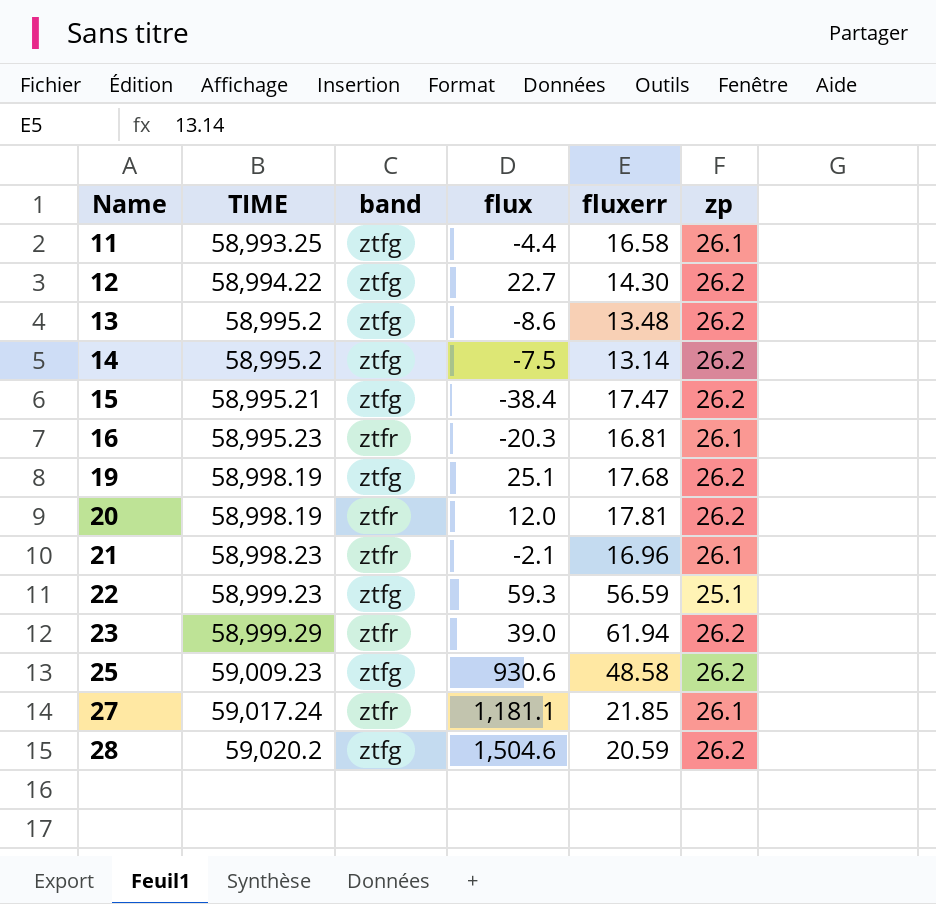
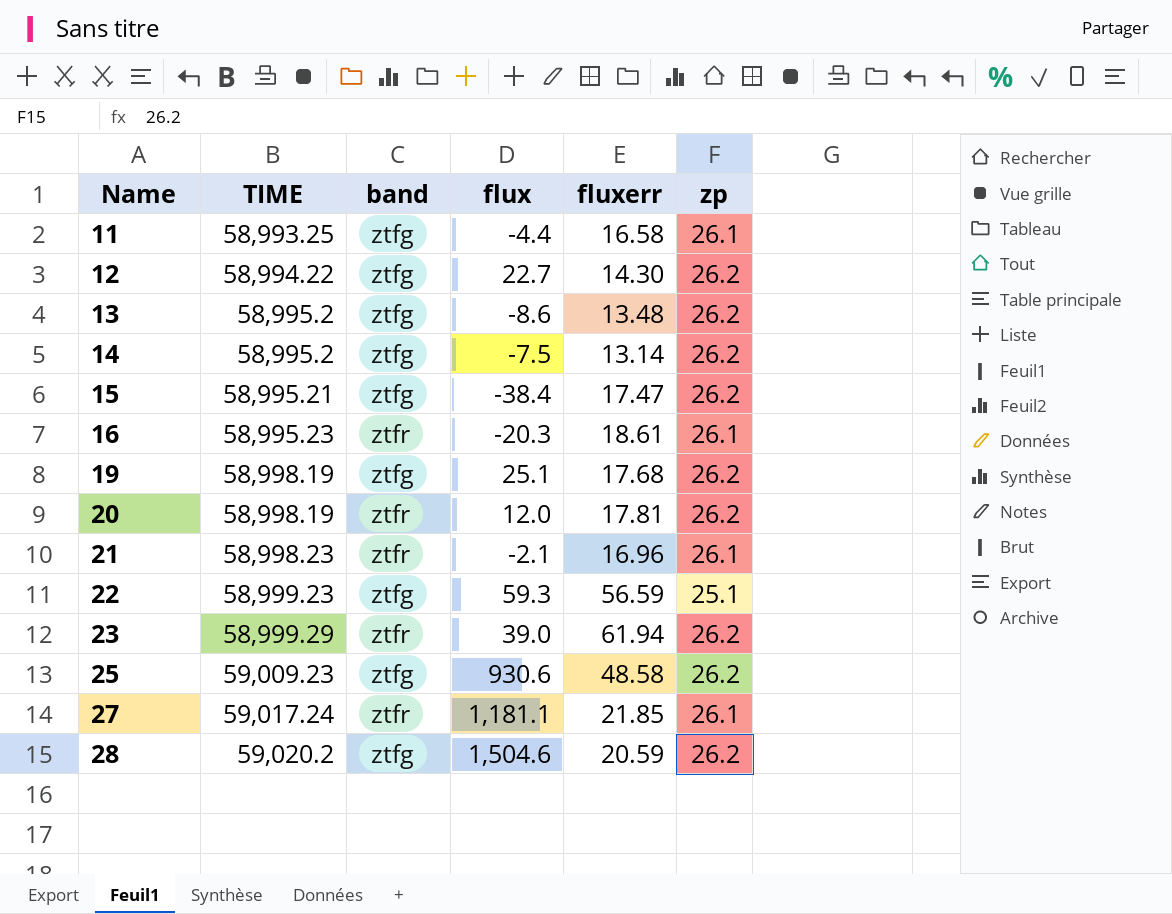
16 | fluxerr: 16.81 -> 18.61

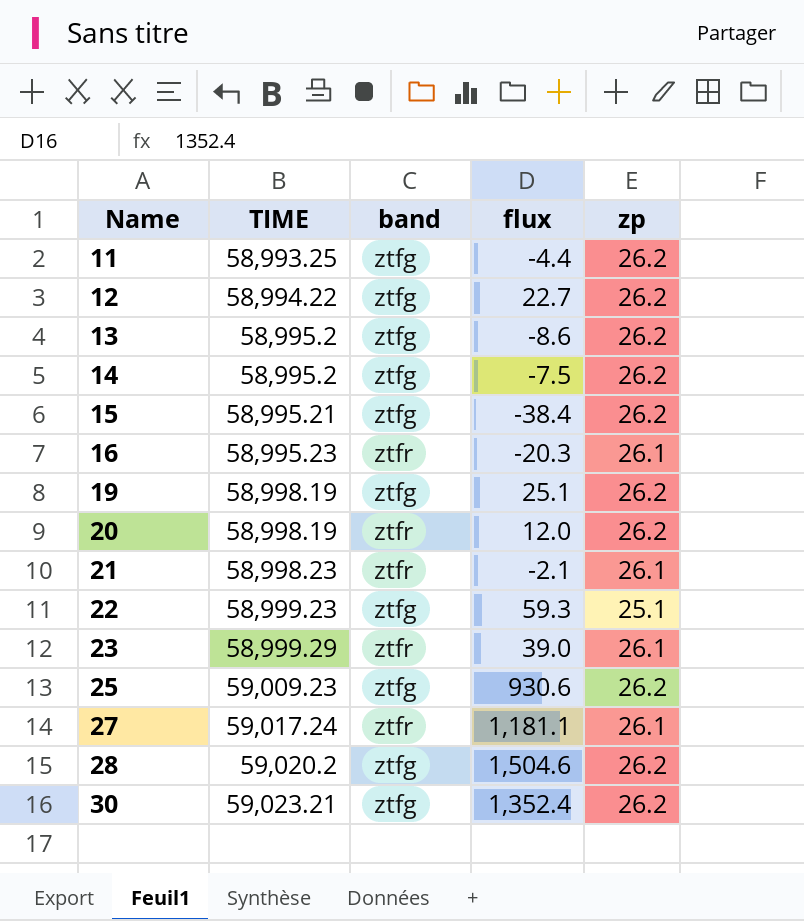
column fluxerr | position: 5 -> none
11 | zp: 26.1 -> 26.2
23 | zp: 26.2 -> 26.1
row 30: none -> 59,023.21 | ztfg | 1,352.4 | 26.2

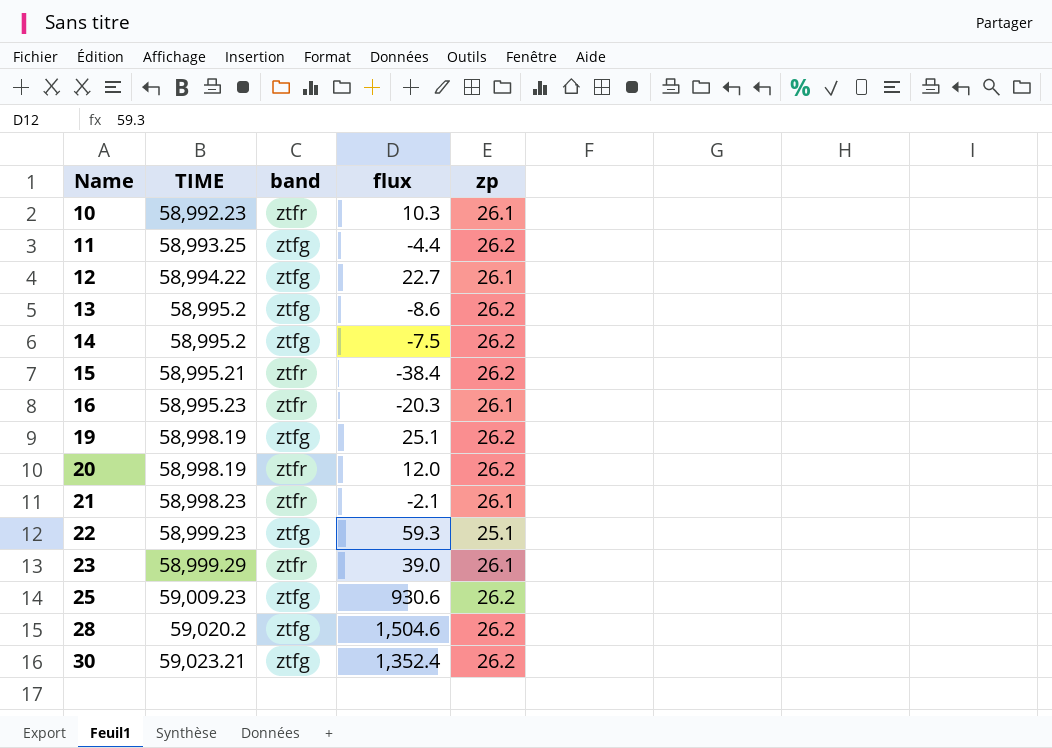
row 27: 59,017.24 | ztfr | 1,181.1 | 26.1 -> none
row 10: none -> 58,992.23 | ztfr | 10.3 | 26.1
12 | zp: 26.2 -> 26.1
15 | band: ztfg -> ztfr

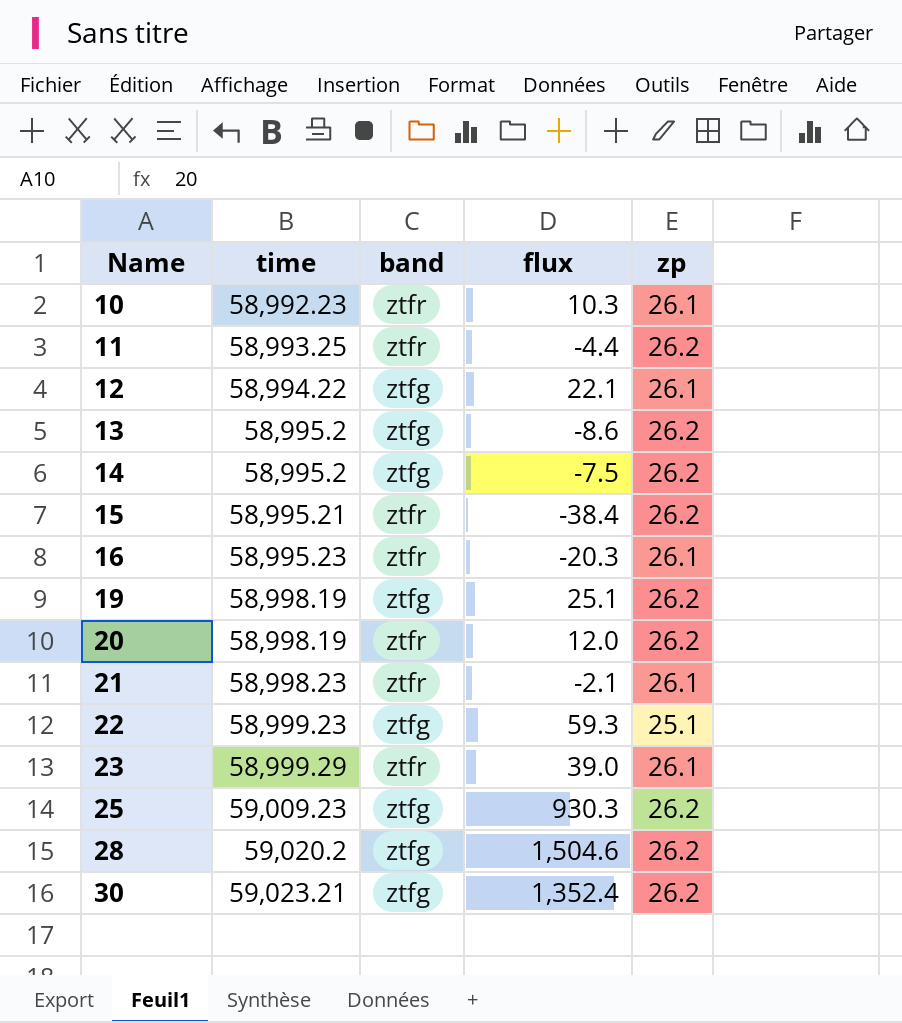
column name: TIME -> time
11 | band: ztfg -> ztfr
12 | flux: 22.7 -> 22.1
25 | flux: 930.6 -> 930.3

